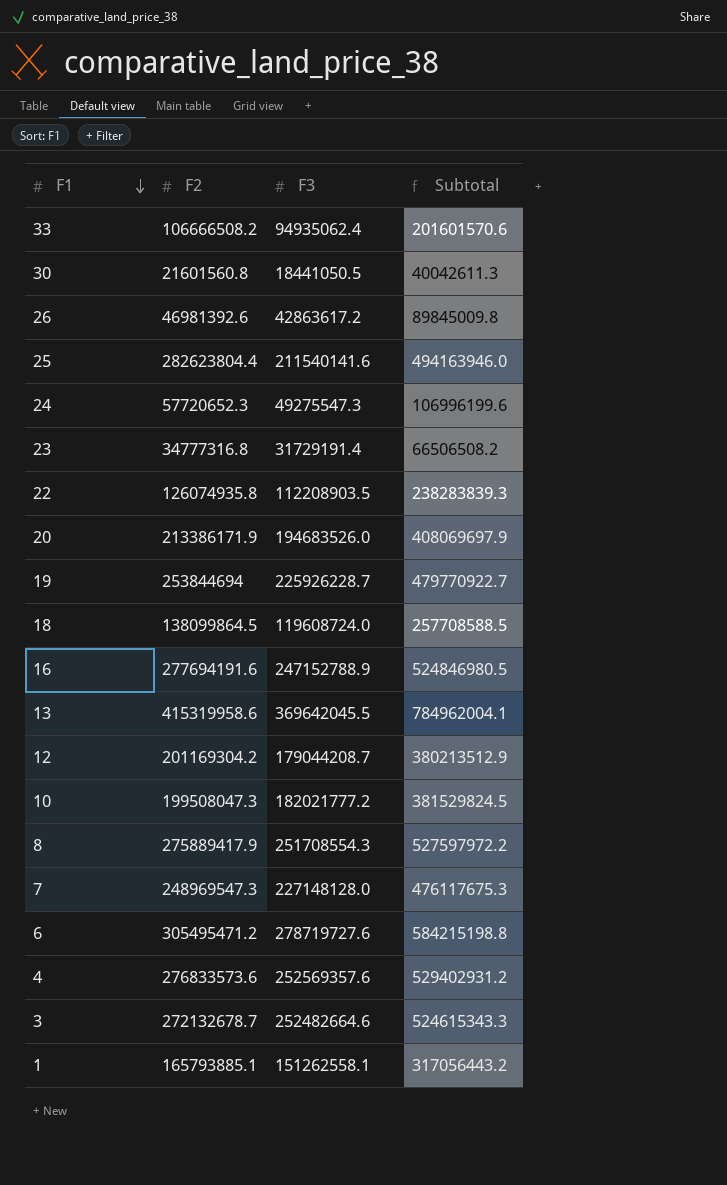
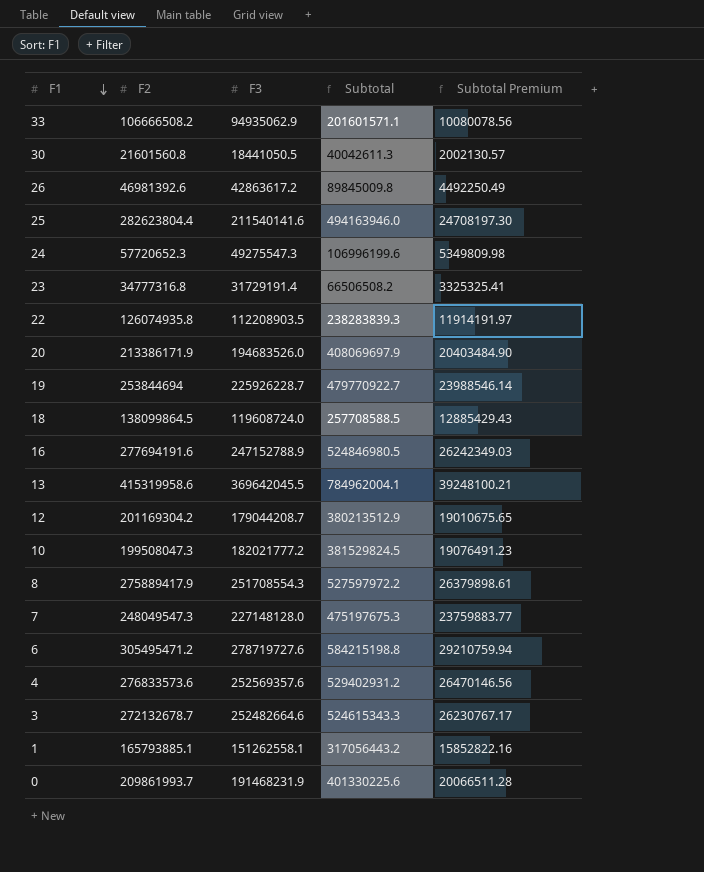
column Subtotal Premium | formula: none -> [Subtotal] * 0.05
33 | F3: 94935062.4 -> 94935062.9
33 | Subtotal: 201601570.6 -> 201601571.1
7 | F2: 248969547.3 -> 248049547.3
7 | Subtotal: 476117675.3 -> 475197675.3
row 0: none -> 209861993.7 | 191468231.9 | 401330225.6 | 20066511.28

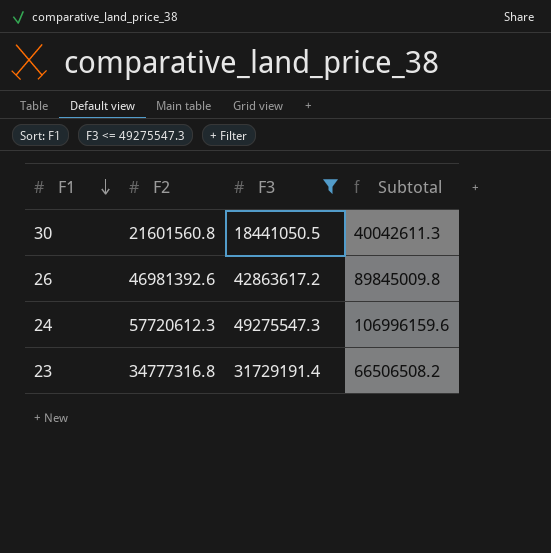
filter: none -> F3 <= 49275547.3
column Subtotal Premium | formula: [Subtotal] * 0.05 -> none
24 | F2: 57720652.3 -> 57720612.3
24 | Subtotal: 106996199.6 -> 106996159.6

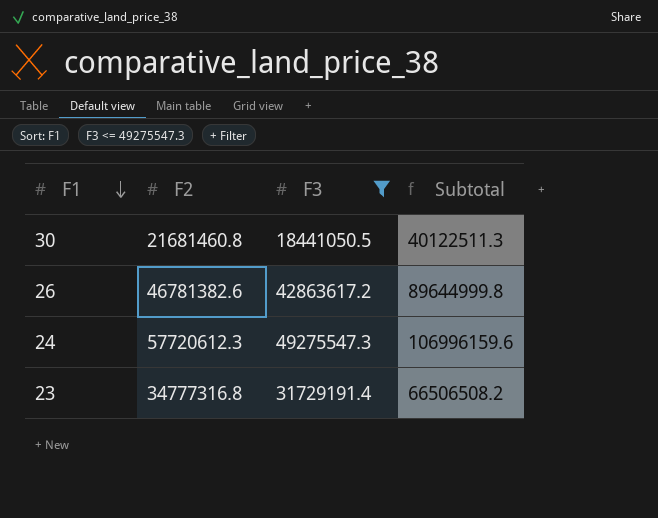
30 | F2: 21601560.8 -> 21681460.8
30 | Subtotal: 40042611.3 -> 40122511.3
26 | F2: 46981392.6 -> 46781382.6
26 | Subtotal: 89845009.8 -> 89644999.8

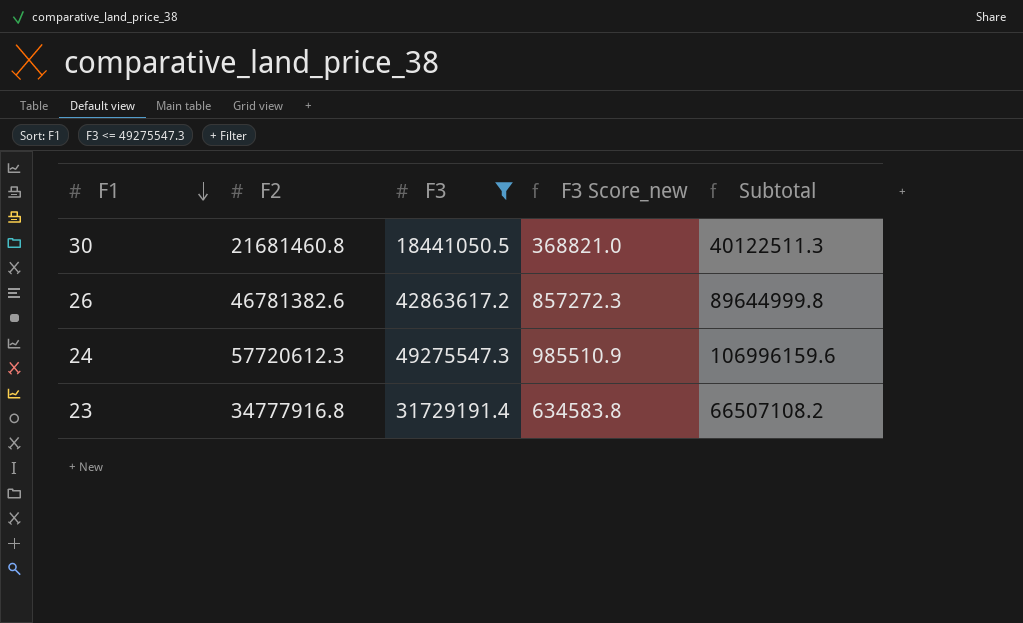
column F3 Score_new | formula: none -> [F3] * 0.02
23 | F2: 34777316.8 -> 34777916.8
23 | Subtotal: 66506508.2 -> 66507108.2

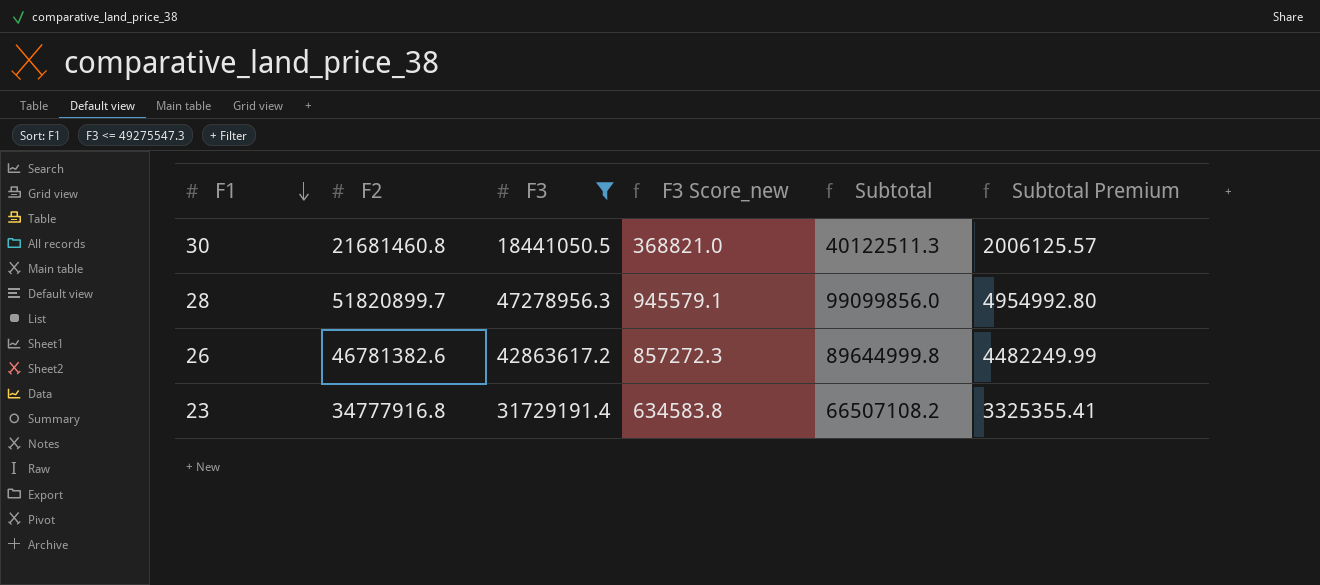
column Subtotal Premium | formula: none -> [Subtotal] * 0.05
row 24: 57720612.3 | 49275547.3 | 985510.9 | 106996159.6 -> none
row 28: none -> 51820899.7 | 47278956.3 | 945579.1 | 99099856.0 | 4954992.80

